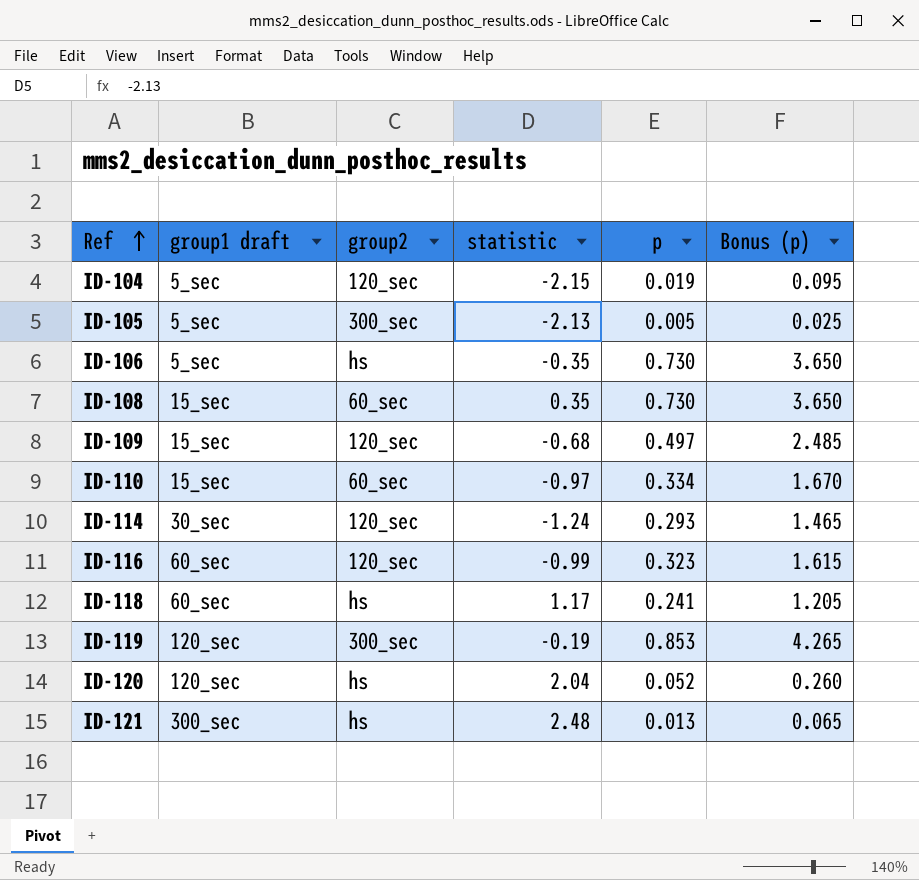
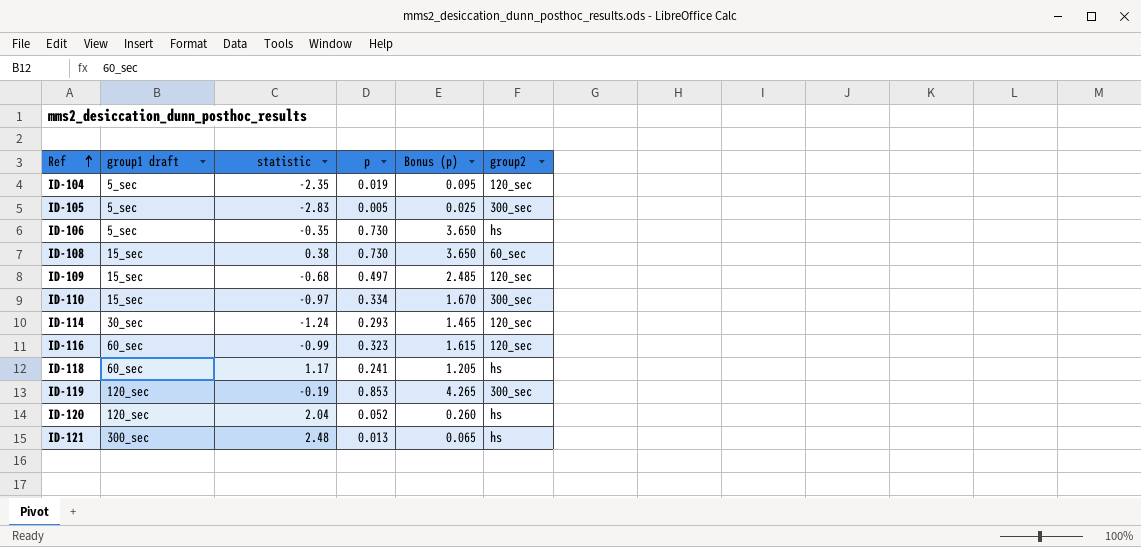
column group2 | position: 3 -> 6
ID-104 | statistic: -2.15 -> -2.35
ID-105 | statistic: -2.13 -> -2.83
ID-108 | statistic: 0.35 -> 0.38
ID-110 | group2: 60_sec -> 300_sec

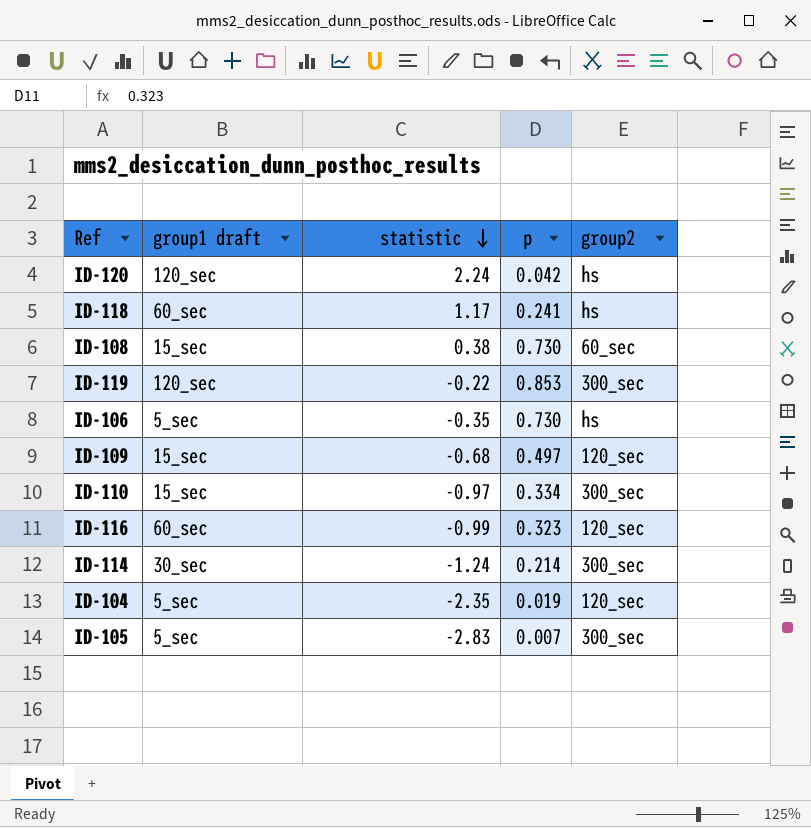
row order: Ref ascending -> statistic descending
column Bonus (p) | formula: [p] * 5 -> none
row ID-121: 300_sec | 2.48 | 0.013 | 0.065 | hs -> none
ID-120 | statistic: 2.04 -> 2.24
ID-120 | p: 0.052 -> 0.042
ID-119 | statistic: -0.19 -> -0.22
ID-114 | p: 0.293 -> 0.214
ID-114 | group2: 120_sec -> 300_sec
ID-105 | p: 0.005 -> 0.007

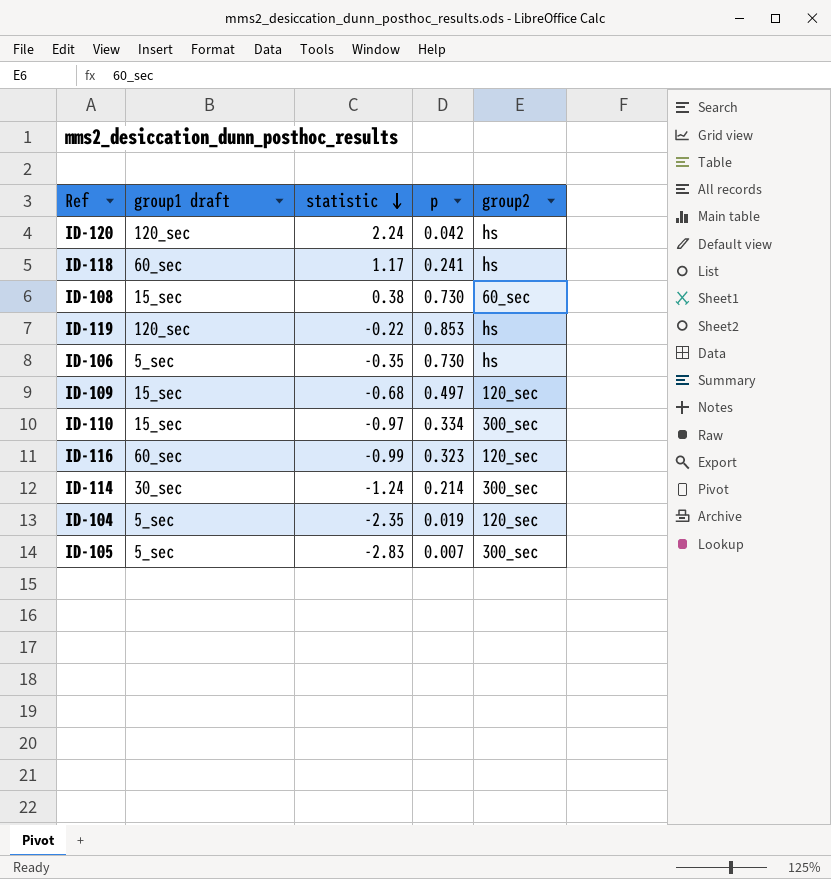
ID-119 | group2: 300_sec -> hs

